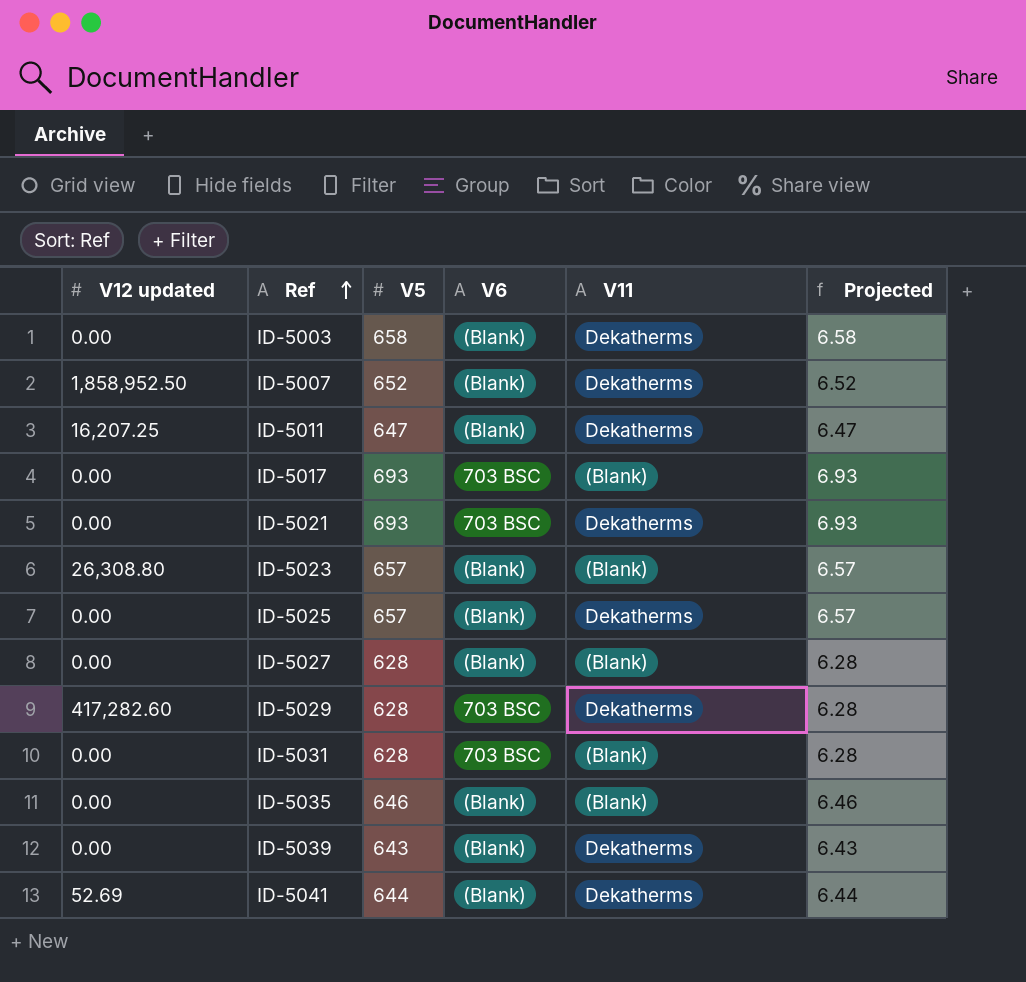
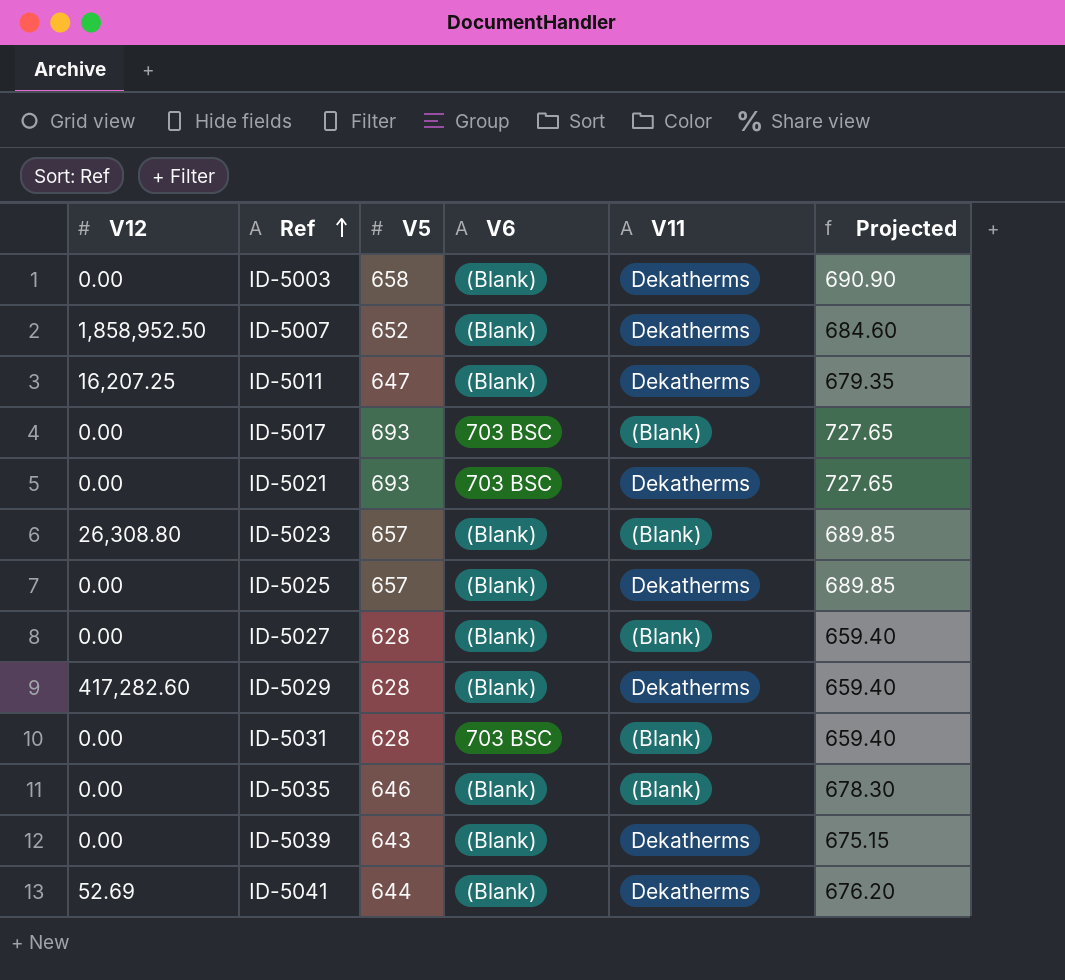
column name: V12 updated -> V12
column Projected | formula: [V5] * 0.01 -> [V5] * 1.05
ID-5029 | V6: 703 BSC -> (Blank)

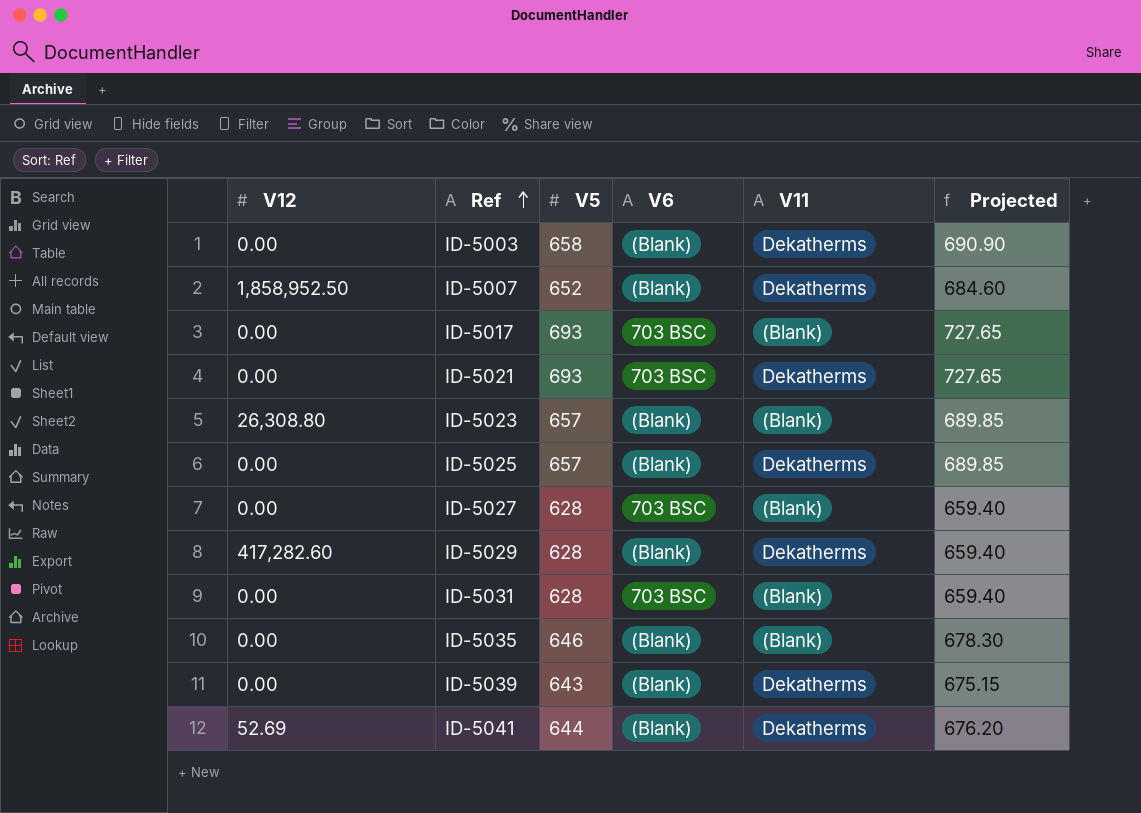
row ID-5011: 16,207.25 | 647 | (Blank) | Dekatherms | 679.35 -> none
ID-5027 | V6: (Blank) -> 703 BSC

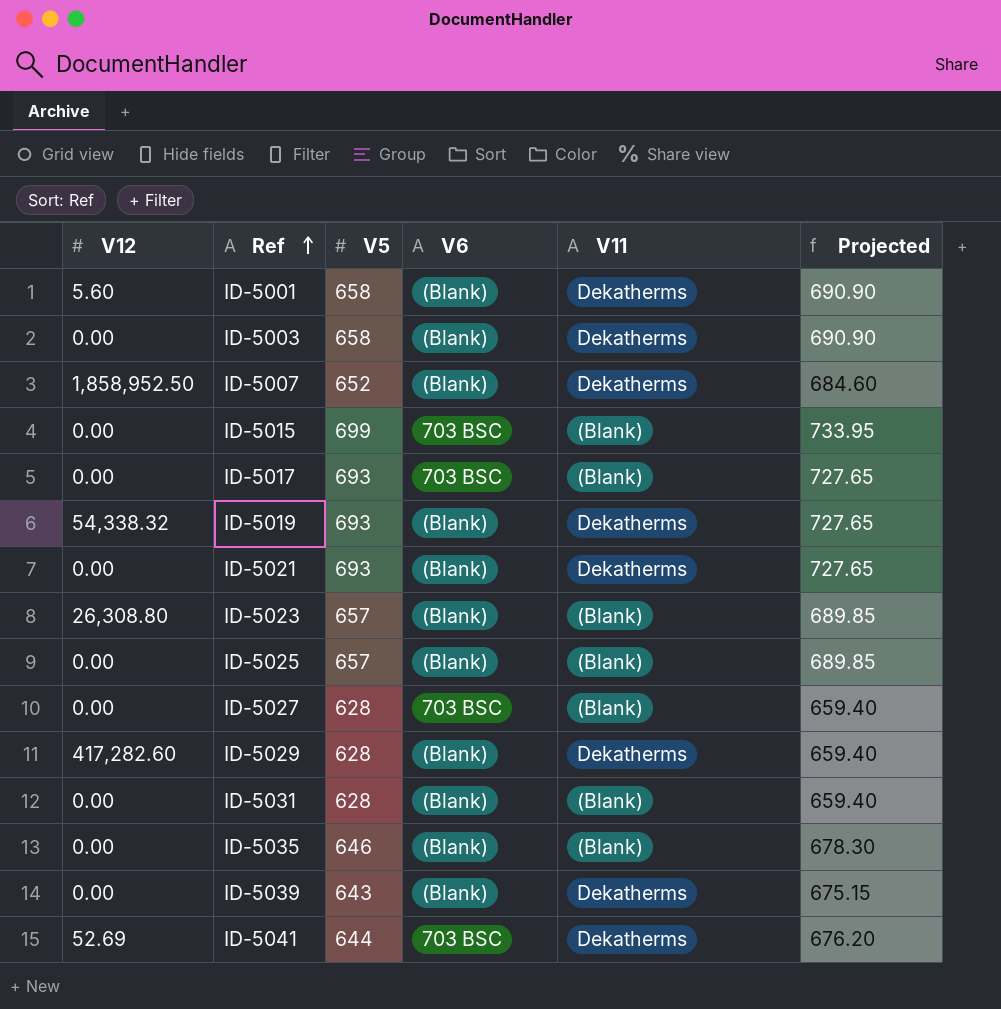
row ID-5001: none -> 5.60 | 658 | (Blank) | Dekatherms | 690.90
row ID-5015: none -> 0.00 | 699 | 703 BSC | (Blank) | 733.95
row ID-5019: none -> 54,338.32 | 693 | (Blank) | Dekatherms | 727.65
ID-5021 | V6: 703 BSC -> (Blank)
ID-5025 | V11: Dekatherms -> (Blank)
ID-5031 | V6: 703 BSC -> (Blank)
ID-5041 | V6: (Blank) -> 703 BSC

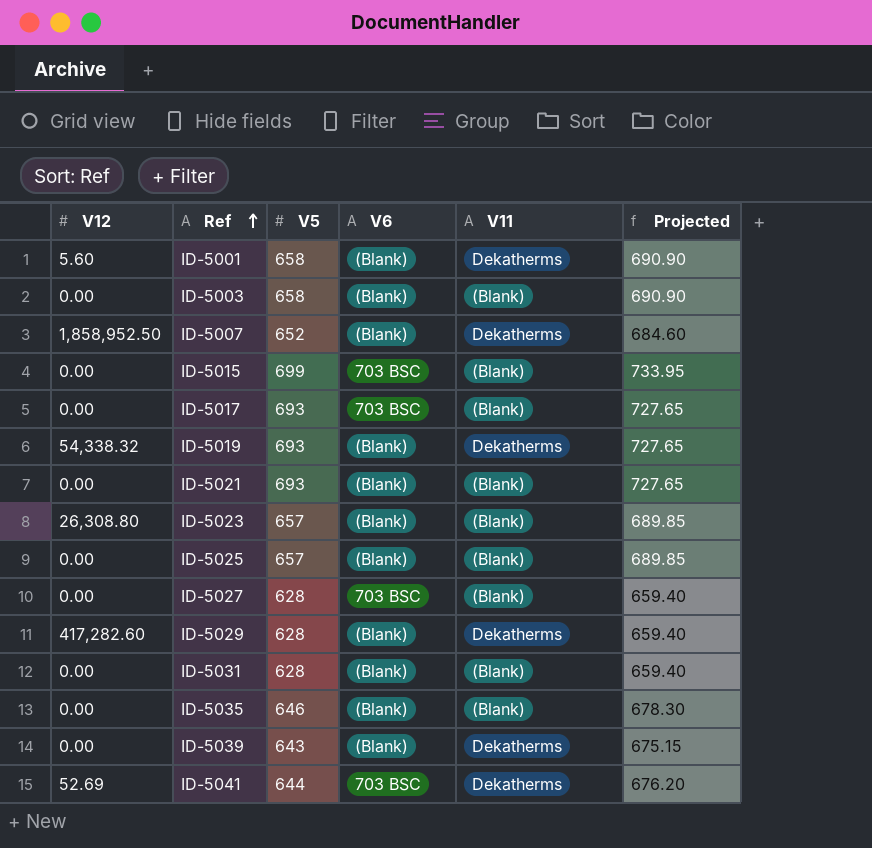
ID-5003 | V11: Dekatherms -> (Blank)
ID-5021 | V11: Dekatherms -> (Blank)

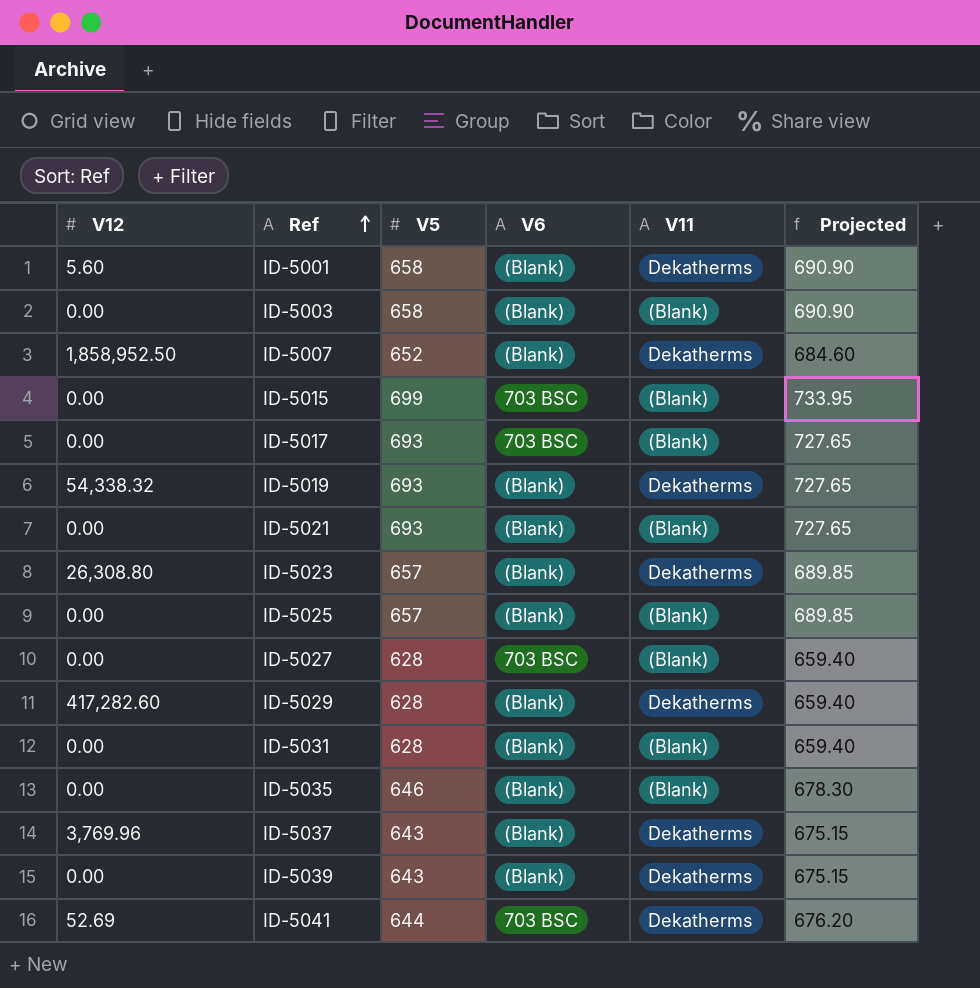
ID-5023 | V11: (Blank) -> Dekatherms
row ID-5037: none -> 3,769.96 | 643 | (Blank) | Dekatherms | 675.15

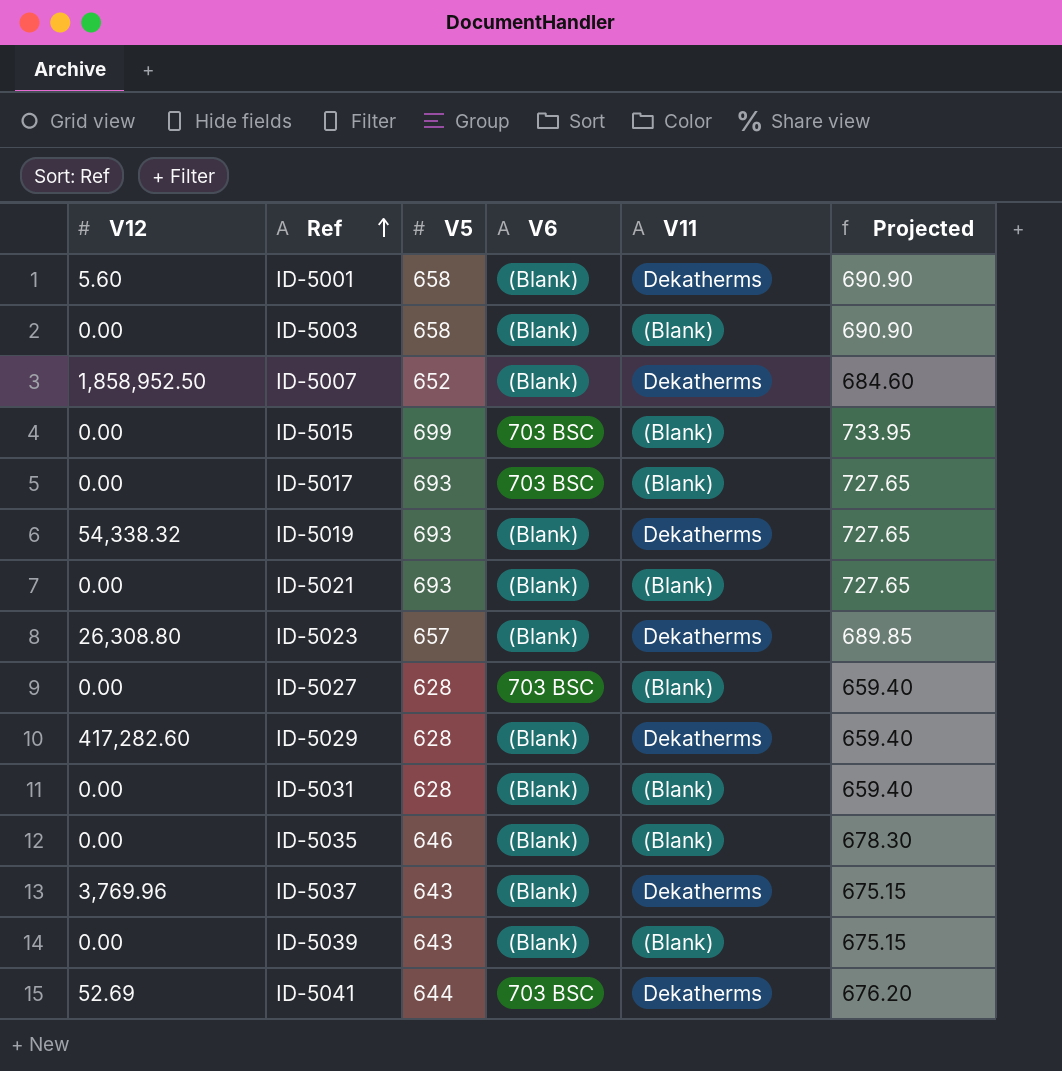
row ID-5025: 0.00 | 657 | (Blank) | (Blank) | 689.85 -> none
ID-5039 | V11: Dekatherms -> (Blank)

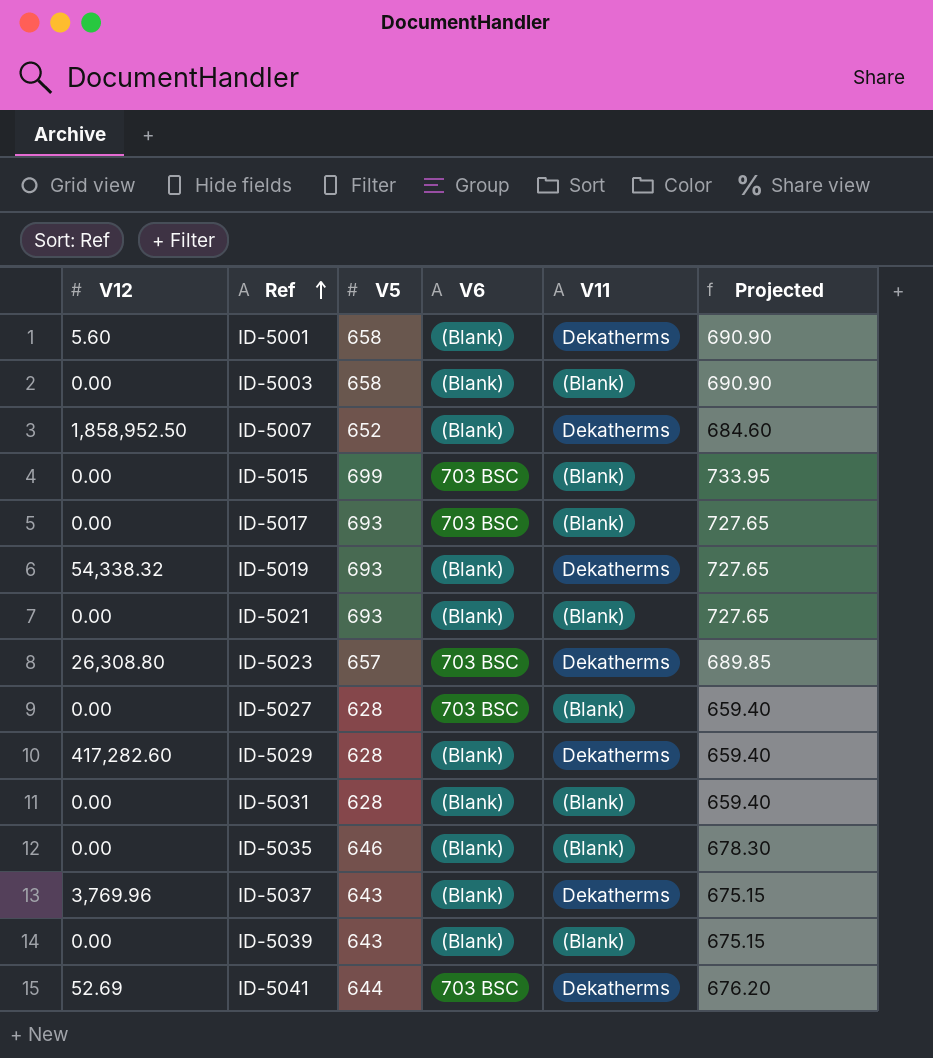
ID-5023 | V6: (Blank) -> 703 BSC

